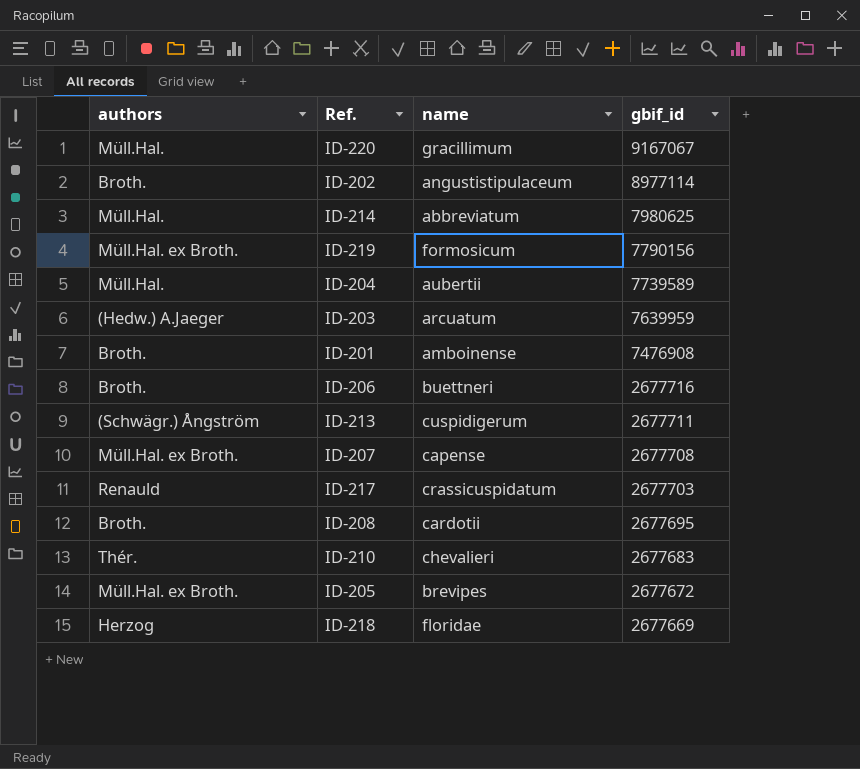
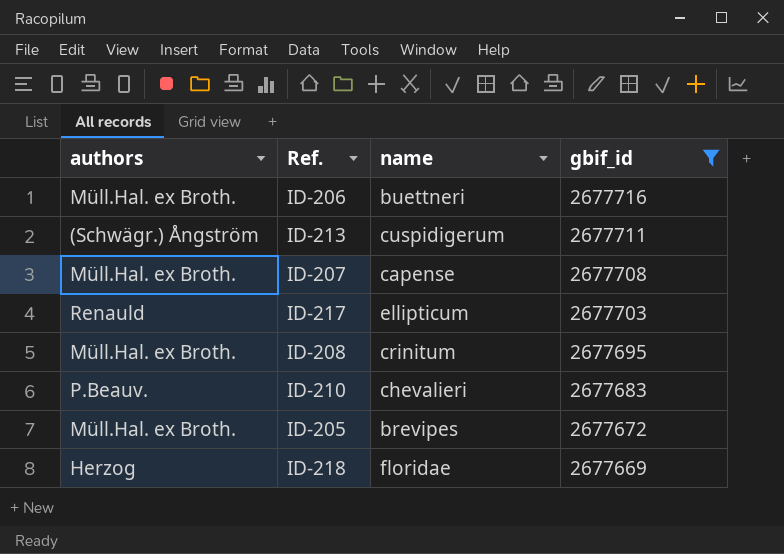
filter: none -> gbif_id <= 2677716
ID-206 | authors: Broth. -> Müll.Hal. ex Broth.
ID-217 | name: crassicuspidatum -> ellipticum
ID-208 | authors: Broth. -> Müll.Hal. ex Broth.
ID-208 | name: cardotii -> crinitum
ID-210 | authors: Thér. -> P.Beauv.

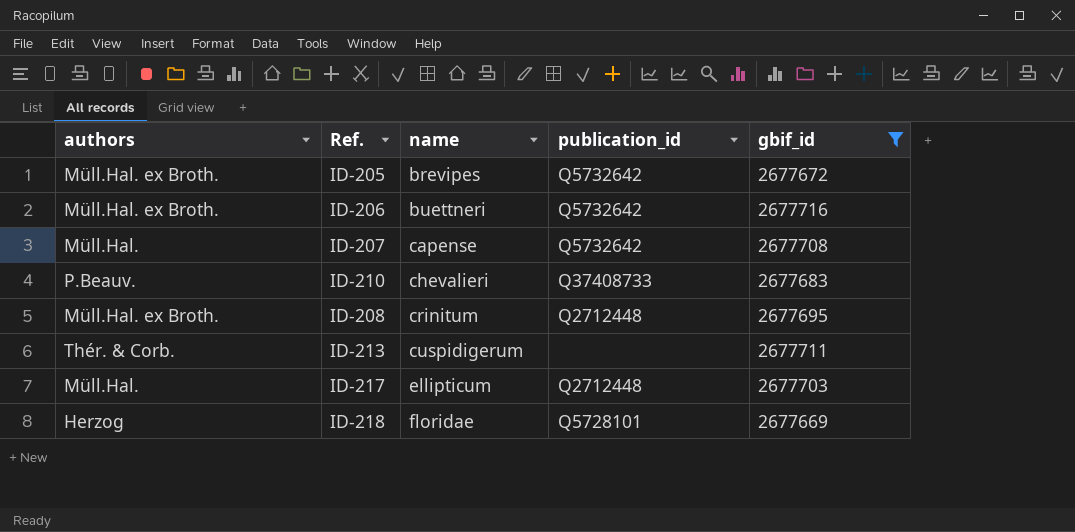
row order: gbif_id descending -> name ascending
column publication_id | position: none -> 4
ID-207 | authors: Müll.Hal. ex Broth. -> Müll.Hal.
ID-213 | authors: (Schwägr.) Ångström -> Thér. & Corb.
ID-217 | authors: Renauld -> Müll.Hal.

